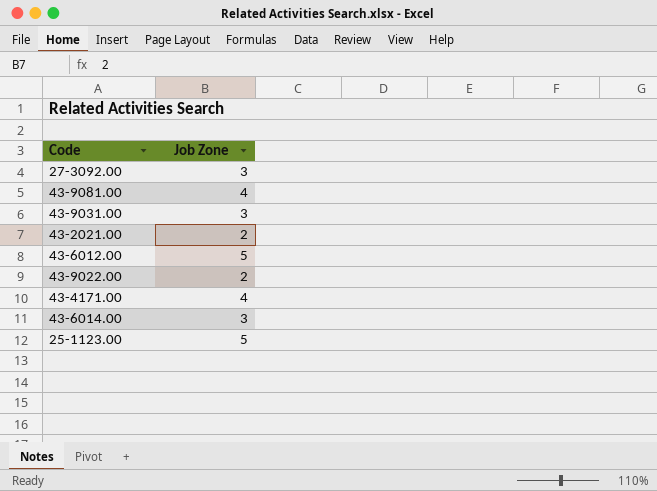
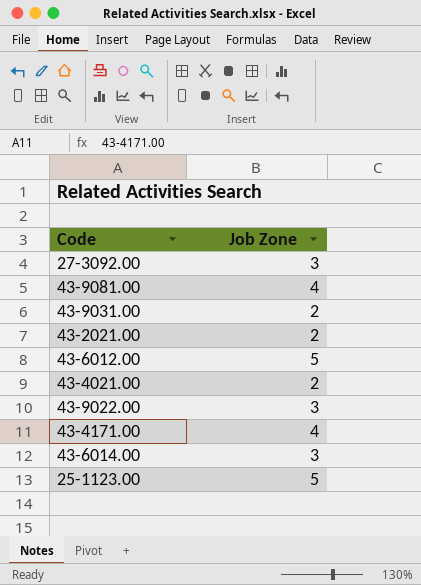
43-9031.00 | Job Zone: 3 -> 2
row 43-4021.00: none -> 2
43-9022.00 | Job Zone: 2 -> 3

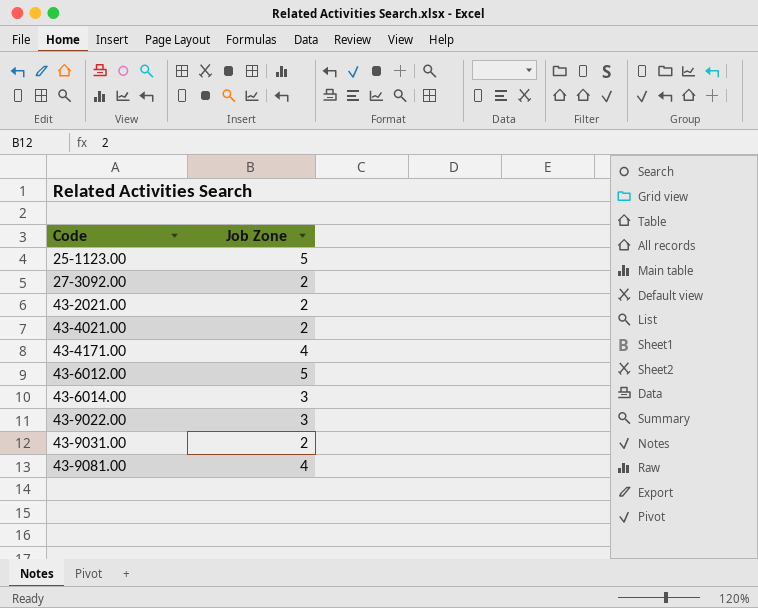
row order: none -> Code ascending
27-3092.00 | Job Zone: 3 -> 2

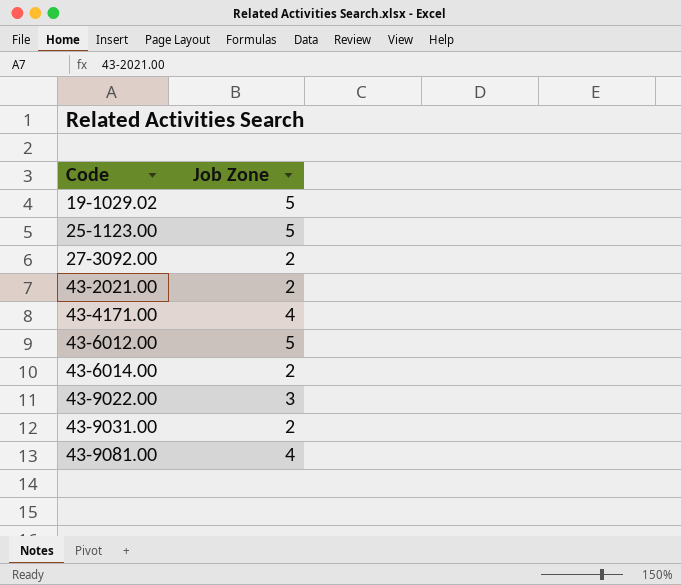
row 43-4021.00: 2 -> none
row 19-1029.02: none -> 5
43-6014.00 | Job Zone: 3 -> 2

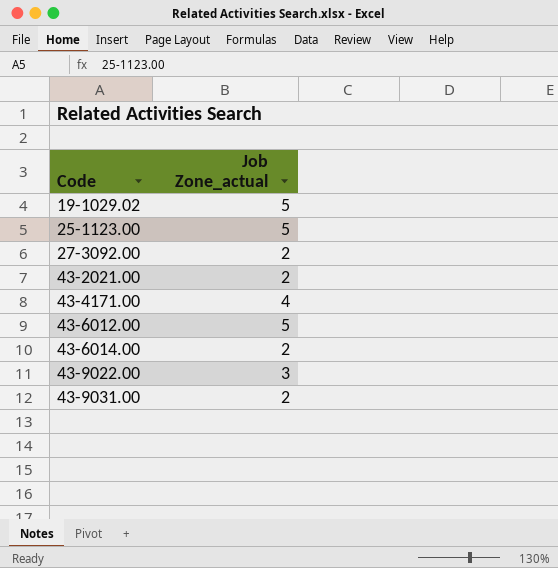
column name: Job Zone -> Job Zone_actual
row 43-9081.00: 4 -> none

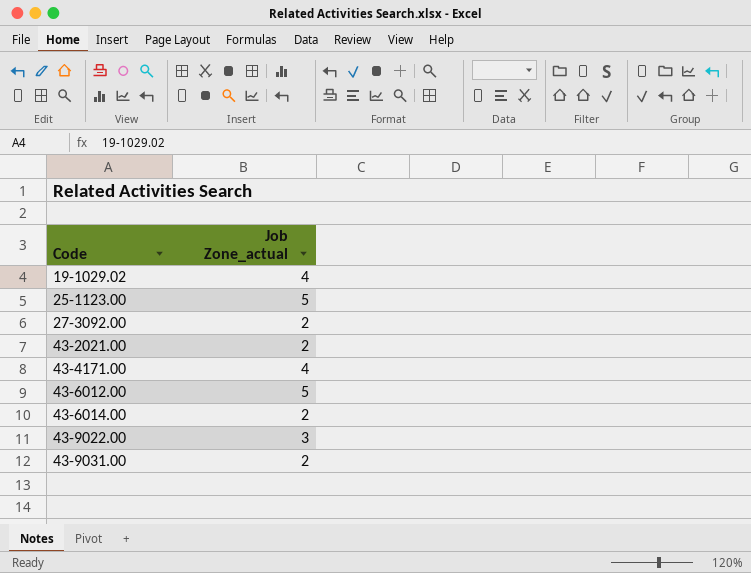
19-1029.02 | Job Zone_actual: 5 -> 4

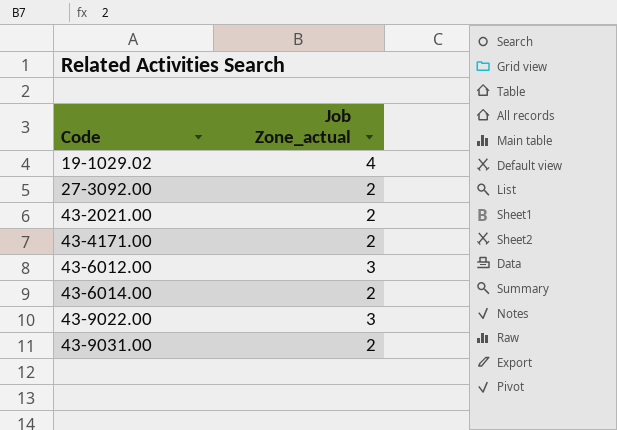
row 25-1123.00: 5 -> none
43-4171.00 | Job Zone_actual: 4 -> 2
43-6012.00 | Job Zone_actual: 5 -> 3

